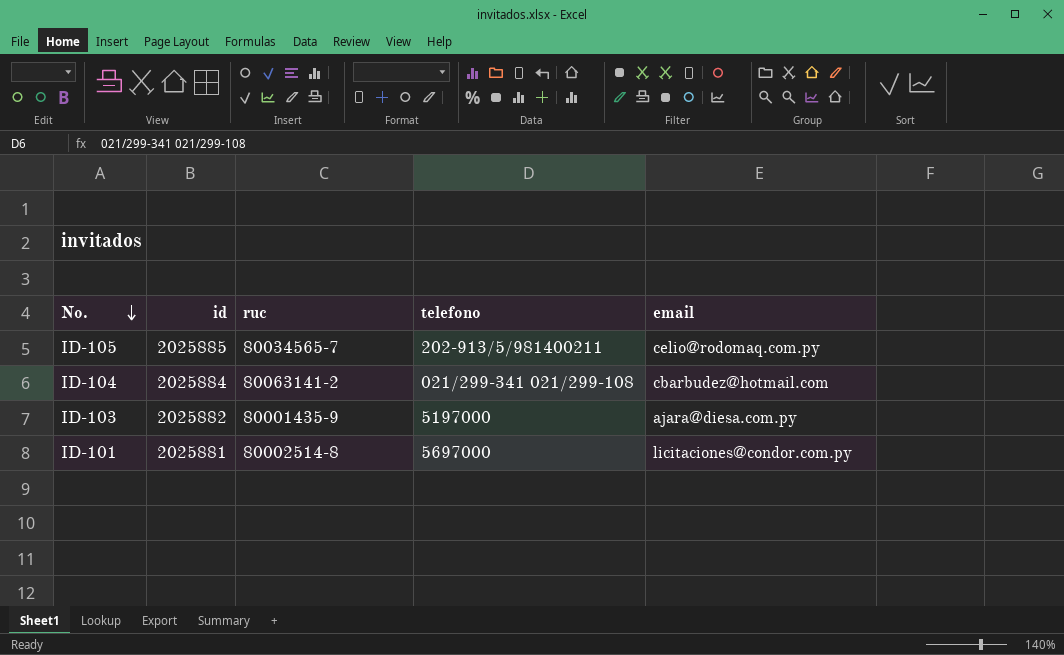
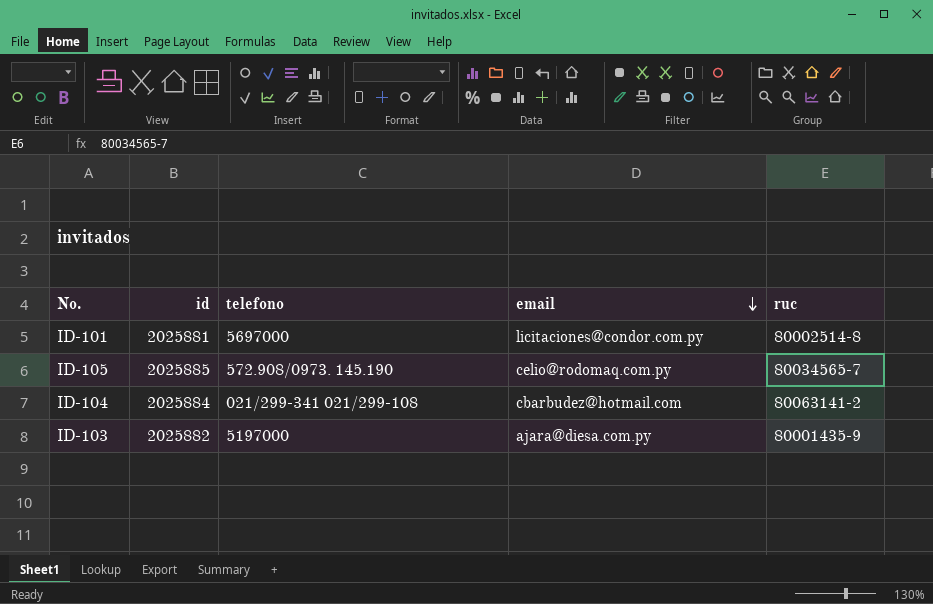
row order: No. descending -> email descending
column ruc | position: 3 -> 5
ID-105 | telefono: 202-913/5/981400211 -> 572.908/0973. 145.190

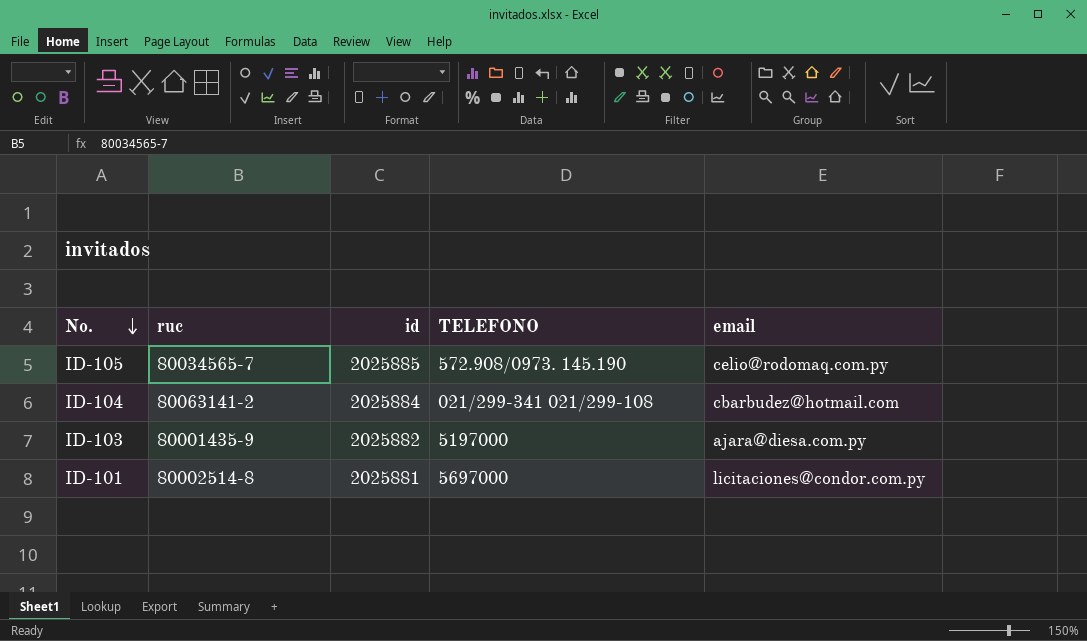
row order: email descending -> No. descending
column ruc | position: 5 -> 2
column name: telefono -> TELEFONO

